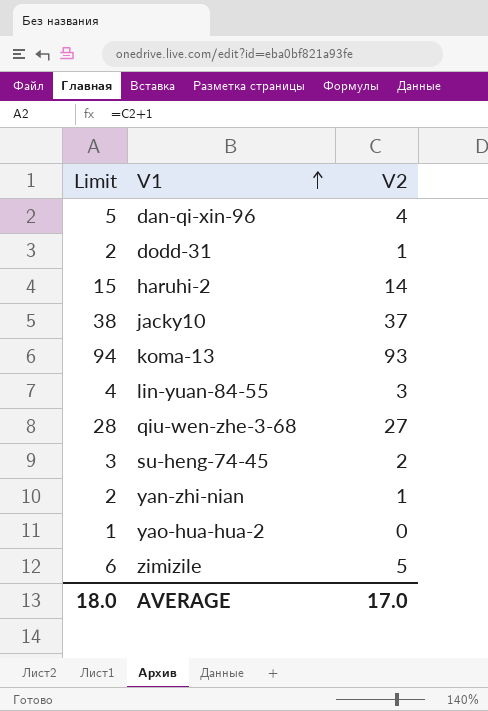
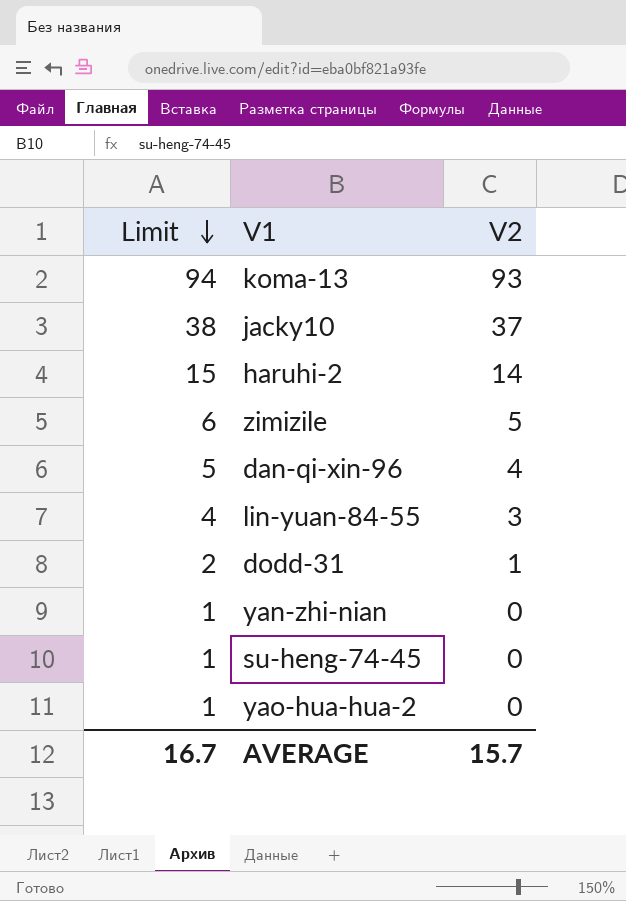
row order: V1 ascending -> Limit descending
row qiu-wen-zhe-3-68: 28 | 27 -> none
yan-zhi-nian | Limit: 2 -> 1
yan-zhi-nian | V2: 1 -> 0
su-heng-74-45 | Limit: 3 -> 1
su-heng-74-45 | V2: 2 -> 0
AVERAGE | Limit: 18.0 -> 16.7
AVERAGE | V2: 17.0 -> 15.7

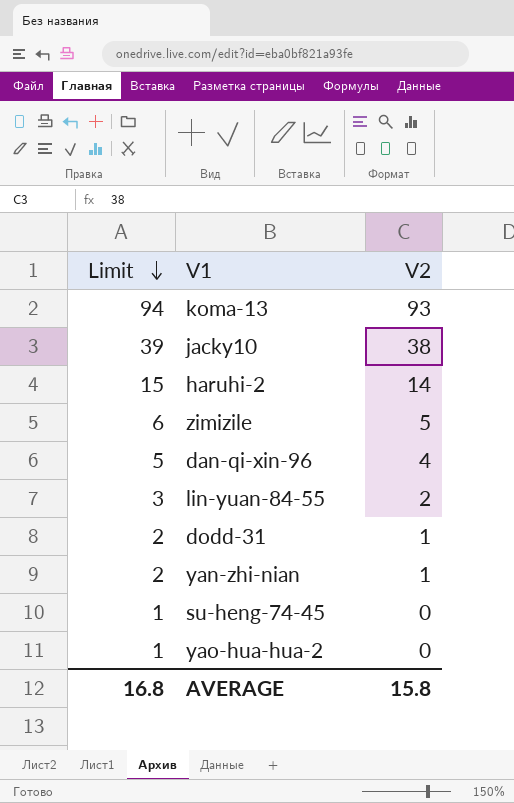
jacky10 | Limit: 38 -> 39
jacky10 | V2: 37 -> 38
lin-yuan-84-55 | Limit: 4 -> 3
lin-yuan-84-55 | V2: 3 -> 2
yan-zhi-nian | Limit: 1 -> 2
yan-zhi-nian | V2: 0 -> 1
AVERAGE | Limit: 16.7 -> 16.8
AVERAGE | V2: 15.7 -> 15.8

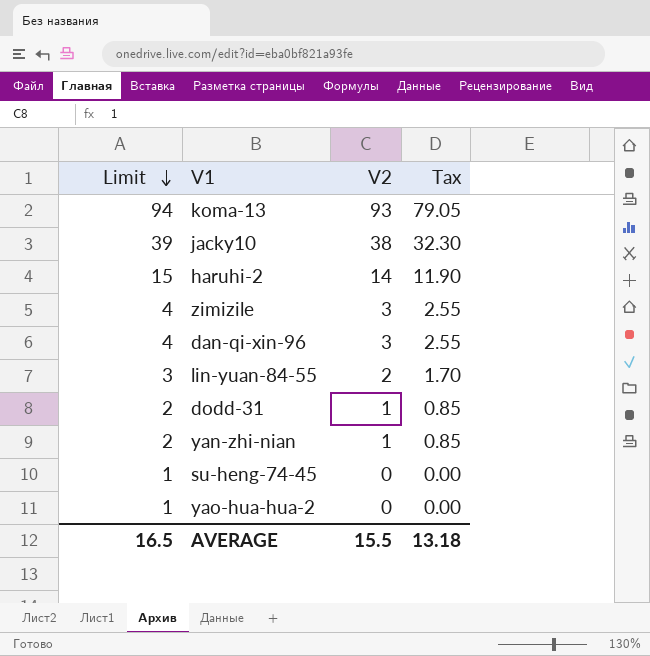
column Tax | formula: none -> [V2] * 0.85
zimizile | Limit: 6 -> 4
zimizile | V2: 5 -> 3
dan-qi-xin-96 | Limit: 5 -> 4
dan-qi-xin-96 | V2: 4 -> 3
AVERAGE | Limit: 16.8 -> 16.5
AVERAGE | V2: 15.8 -> 15.5

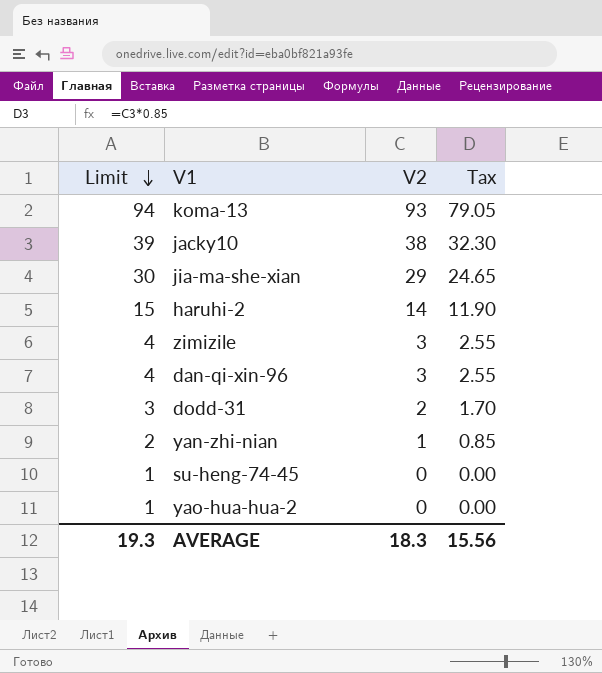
row lin-yuan-84-55: 3 | 2 | 1.70 -> none
row jia-ma-she-xian: none -> 30 | 29 | 24.65
dodd-31 | Limit: 2 -> 3
dodd-31 | V2: 1 -> 2
dodd-31 | Tax: 0.85 -> 1.70
AVERAGE | Limit: 16.5 -> 19.3
AVERAGE | V2: 15.5 -> 18.3
AVERAGE | Tax: 13.18 -> 15.56

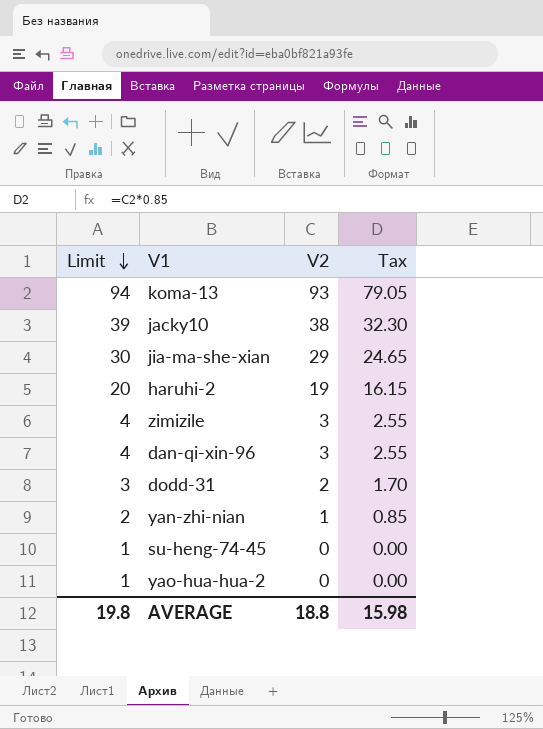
haruhi-2 | Limit: 15 -> 20
haruhi-2 | V2: 14 -> 19
haruhi-2 | Tax: 11.90 -> 16.15
AVERAGE | Limit: 19.3 -> 19.8
AVERAGE | V2: 18.3 -> 18.8
AVERAGE | Tax: 15.56 -> 15.98

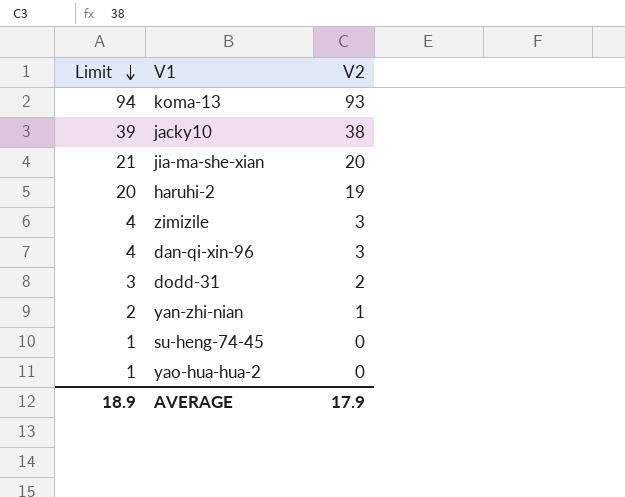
column Tax | formula: [V2] * 0.85 -> none
jia-ma-she-xian | Limit: 30 -> 21
jia-ma-she-xian | V2: 29 -> 20
AVERAGE | Limit: 19.8 -> 18.9
AVERAGE | V2: 18.8 -> 17.9

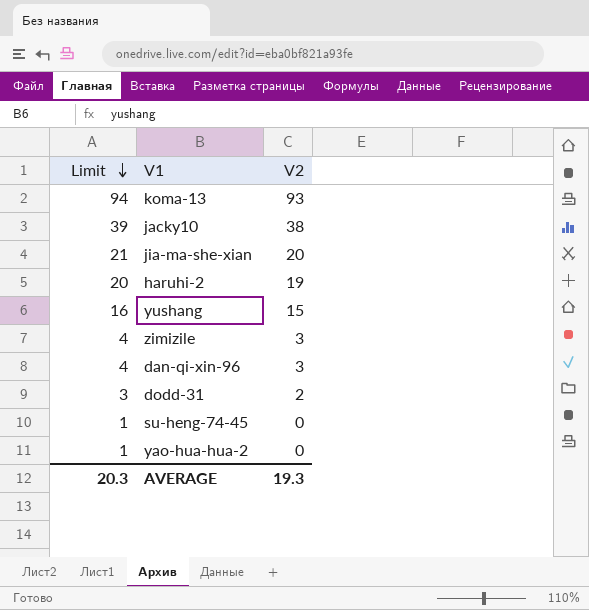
row yan-zhi-nian: 2 | 1 -> none
row yushang: none -> 16 | 15
AVERAGE | Limit: 18.9 -> 20.3
AVERAGE | V2: 17.9 -> 19.3

